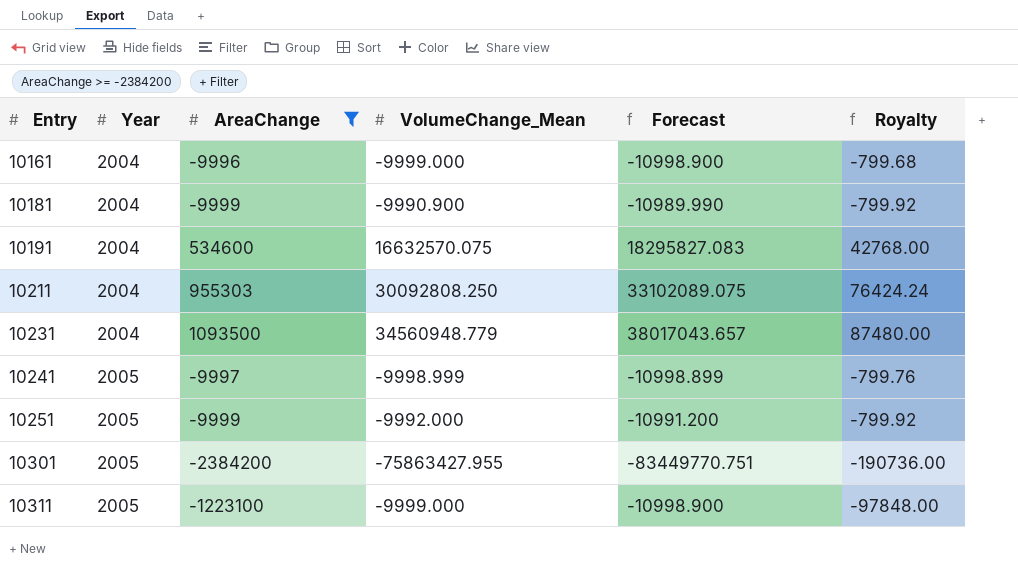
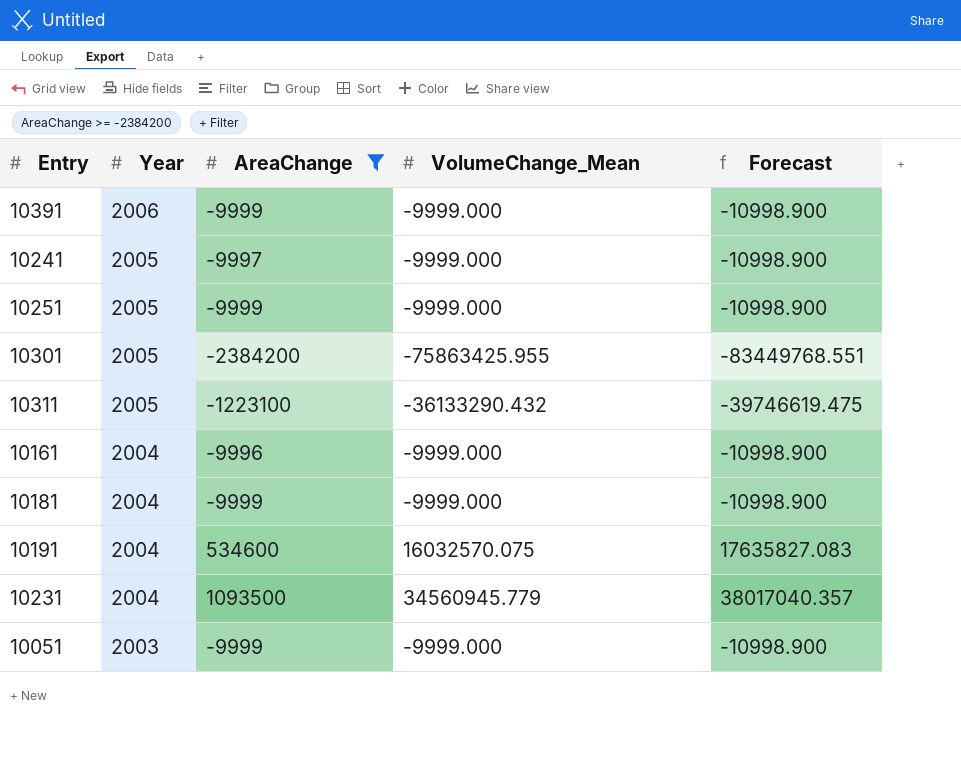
row order: Entry ascending -> Year descending
column Royalty | formula: [AreaChange] * 0.08 -> none
row 10211: 2004 | 955303 | 30092808.250 | 33102089.075 | 76424.24 -> none
row 10391: none -> 2006 | -9999 | -9999.000 | -10998.900
10241 | VolumeChange_Mean: -9998.999 -> -9999.000
10241 | Forecast: -10998.899 -> -10998.900
10251 | VolumeChange_Mean: -9992.000 -> -9999.000
10251 | Forecast: -10991.200 -> -10998.900
10301 | VolumeChange_Mean: -75863427.955 -> -75863425.955
10301 | Forecast: -83449770.751 -> -83449768.551
10311 | VolumeChange_Mean: -9999.000 -> -36133290.432
10311 | Forecast: -10998.900 -> -39746619.475
10181 | VolumeChange_Mean: -9990.900 -> -9999.000
10181 | Forecast: -10989.990 -> -10998.900
10191 | VolumeChange_Mean: 16632570.075 -> 16032570.075
10191 | Forecast: 18295827.083 -> 17635827.083
10231 | VolumeChange_Mean: 34560948.779 -> 34560945.779
10231 | Forecast: 38017043.657 -> 38017040.357
row 10051: none -> 2003 | -9999 | -9999.000 | -10998.900

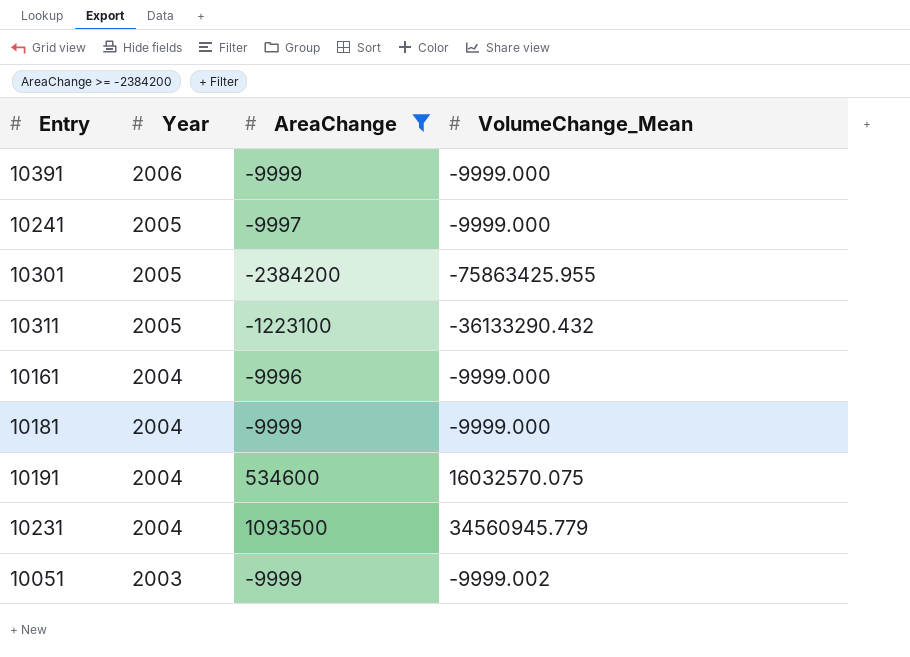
column Forecast | formula: [VolumeChange_Mean] * 1.1 -> none
row 10251: 2005 | -9999 | -9999.000 | -10998.900 -> none
10051 | VolumeChange_Mean: -9999.000 -> -9999.002

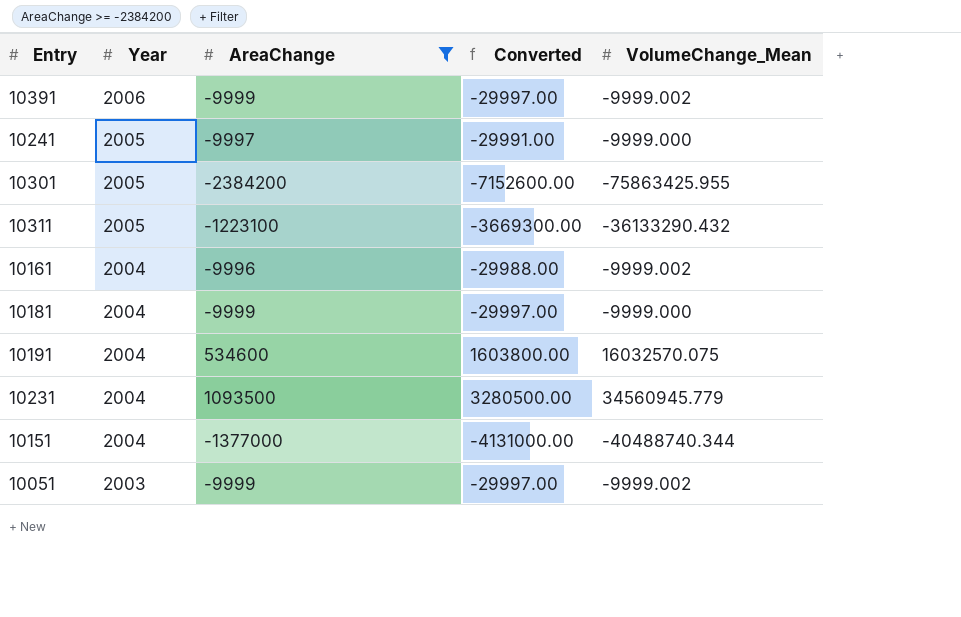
column Converted | formula: none -> [AreaChange] * 3
10391 | VolumeChange_Mean: -9999.000 -> -9999.002
10161 | VolumeChange_Mean: -9999.000 -> -9999.002
row 10151: none -> 2004 | -1377000 | -4131000.00 | -40488740.344

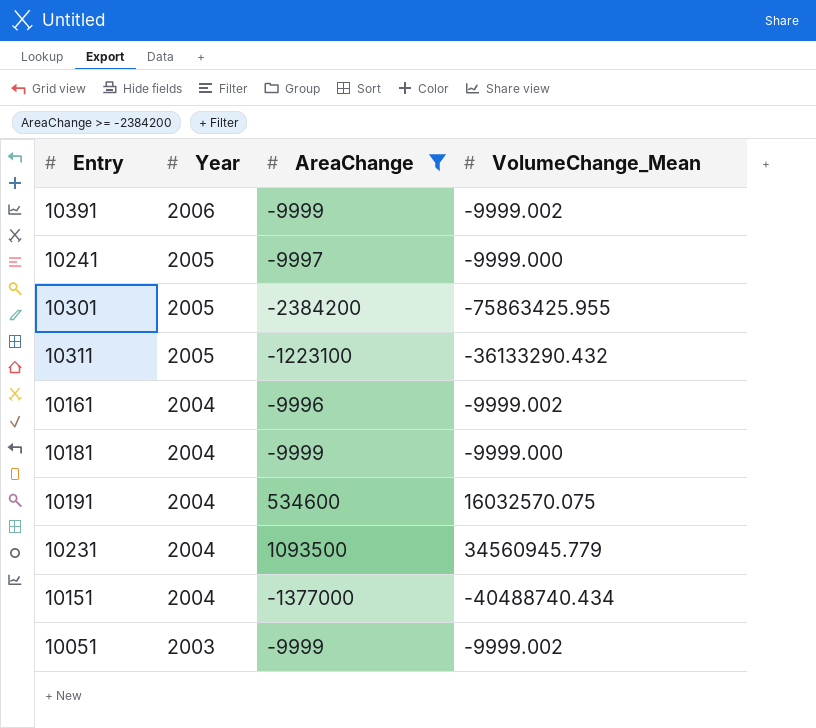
column Converted | formula: [AreaChange] * 3 -> none
10151 | VolumeChange_Mean: -40488740.344 -> -40488740.434

